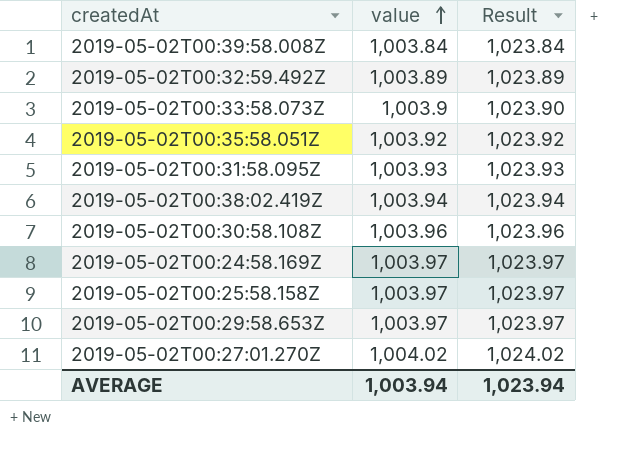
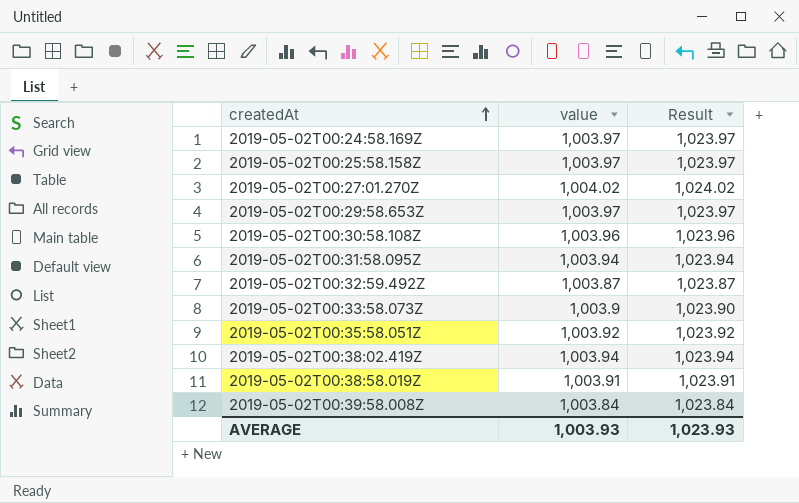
row order: value ascending -> createdAt ascending
2019-05-02T00:31:58.095Z | value: 1,003.93 -> 1,003.94
2019-05-02T00:31:58.095Z | Result: 1,023.93 -> 1,023.94
2019-05-02T00:32:59.492Z | value: 1,003.89 -> 1,003.87
2019-05-02T00:32:59.492Z | Result: 1,023.89 -> 1,023.87
row 2019-05-02T00:38:58.019Z: none -> 1,003.91 | 1,023.91
AVERAGE | value: 1,003.94 -> 1,003.93
AVERAGE | Result: 1,023.94 -> 1,023.93

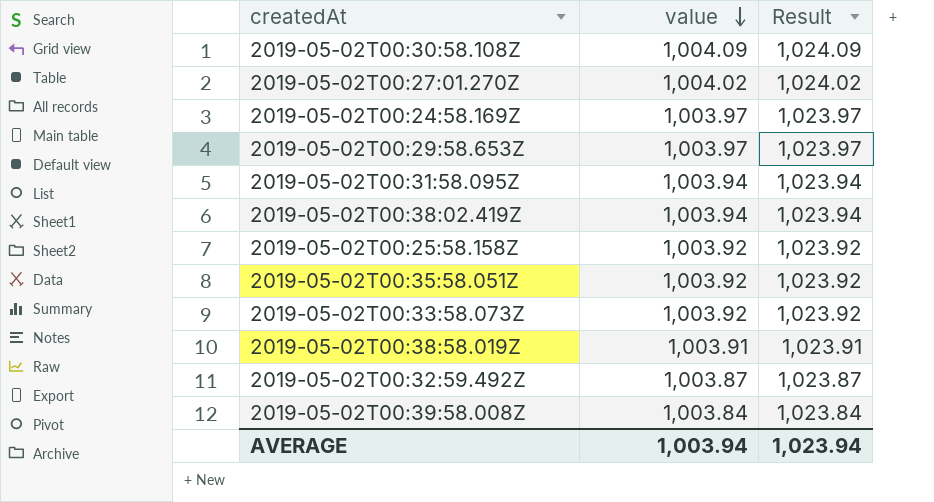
row order: createdAt ascending -> value descending
2019-05-02T00:30:58.108Z | value: 1,003.96 -> 1,004.09
2019-05-02T00:30:58.108Z | Result: 1,023.96 -> 1,024.09
2019-05-02T00:25:58.158Z | value: 1,003.97 -> 1,003.92
2019-05-02T00:25:58.158Z | Result: 1,023.97 -> 1,023.92
2019-05-02T00:33:58.073Z | value: 1,003.9 -> 1,003.92
2019-05-02T00:33:58.073Z | Result: 1,023.90 -> 1,023.92
AVERAGE | value: 1,003.93 -> 1,003.94
AVERAGE | Result: 1,023.93 -> 1,023.94

